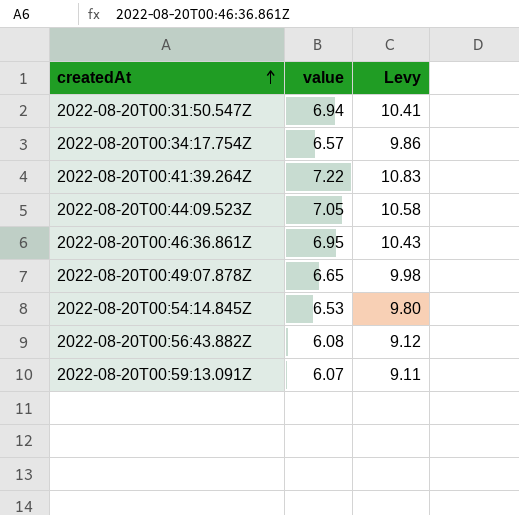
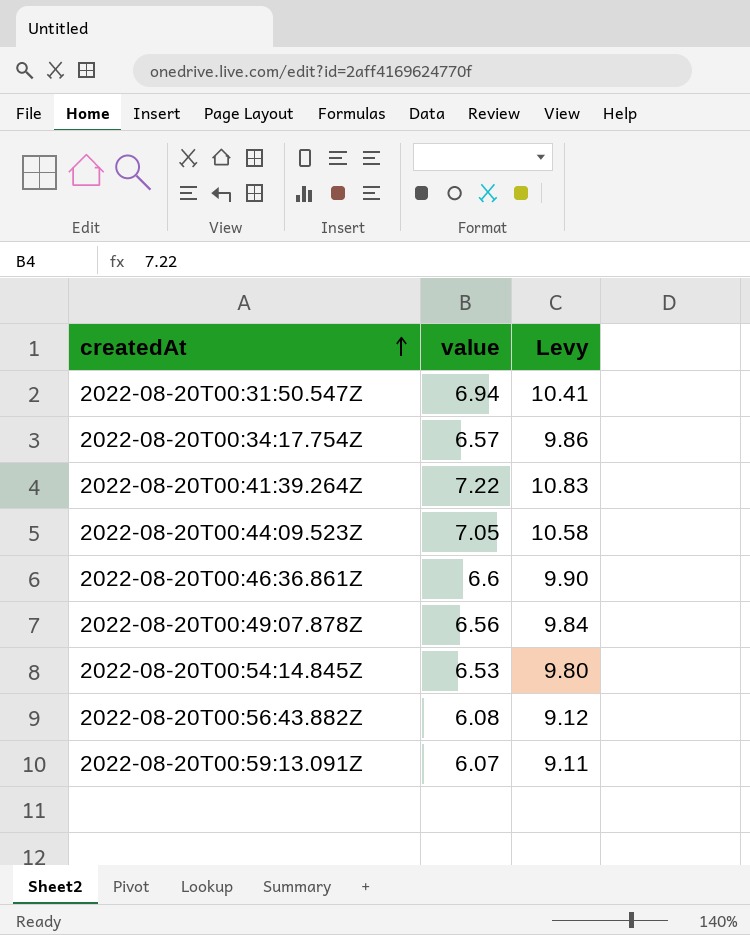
2022-08-20T00:46:36.861Z | value: 6.95 -> 6.6
2022-08-20T00:46:36.861Z | Levy: 10.43 -> 9.90
2022-08-20T00:49:07.878Z | value: 6.65 -> 6.56
2022-08-20T00:49:07.878Z | Levy: 9.98 -> 9.84

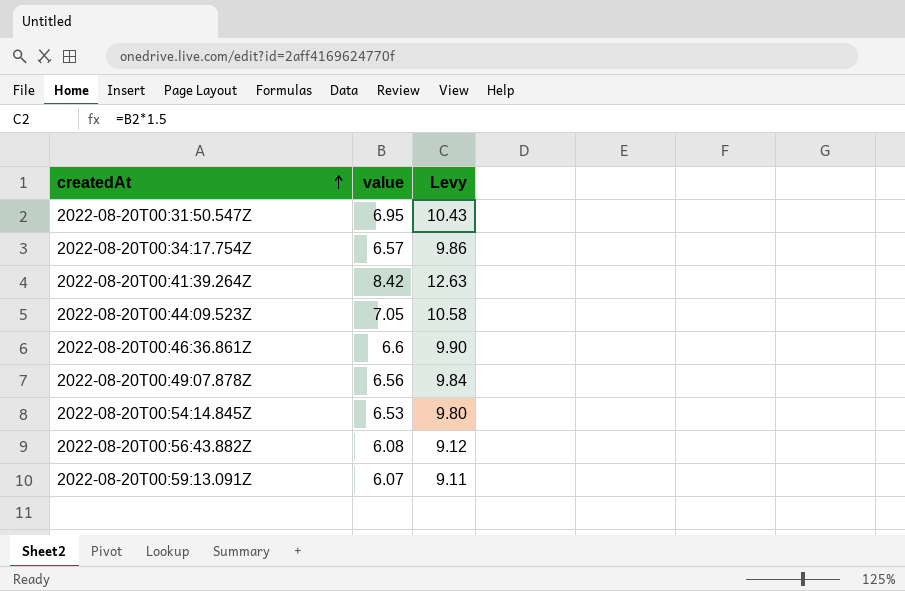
2022-08-20T00:31:50.547Z | value: 6.94 -> 6.95
2022-08-20T00:31:50.547Z | Levy: 10.41 -> 10.43
2022-08-20T00:41:39.264Z | value: 7.22 -> 8.42
2022-08-20T00:41:39.264Z | Levy: 10.83 -> 12.63

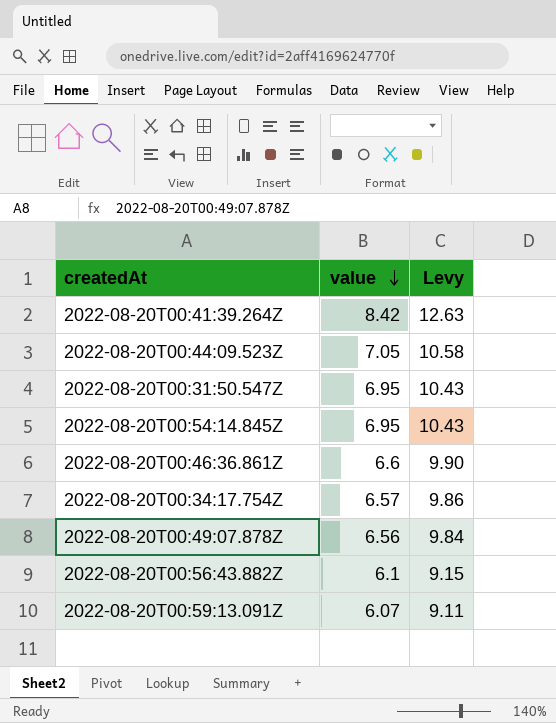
row order: createdAt ascending -> value descending
2022-08-20T00:54:14.845Z | value: 6.53 -> 6.95
2022-08-20T00:54:14.845Z | Levy: 9.80 -> 10.43
2022-08-20T00:56:43.882Z | value: 6.08 -> 6.1
2022-08-20T00:56:43.882Z | Levy: 9.12 -> 9.15

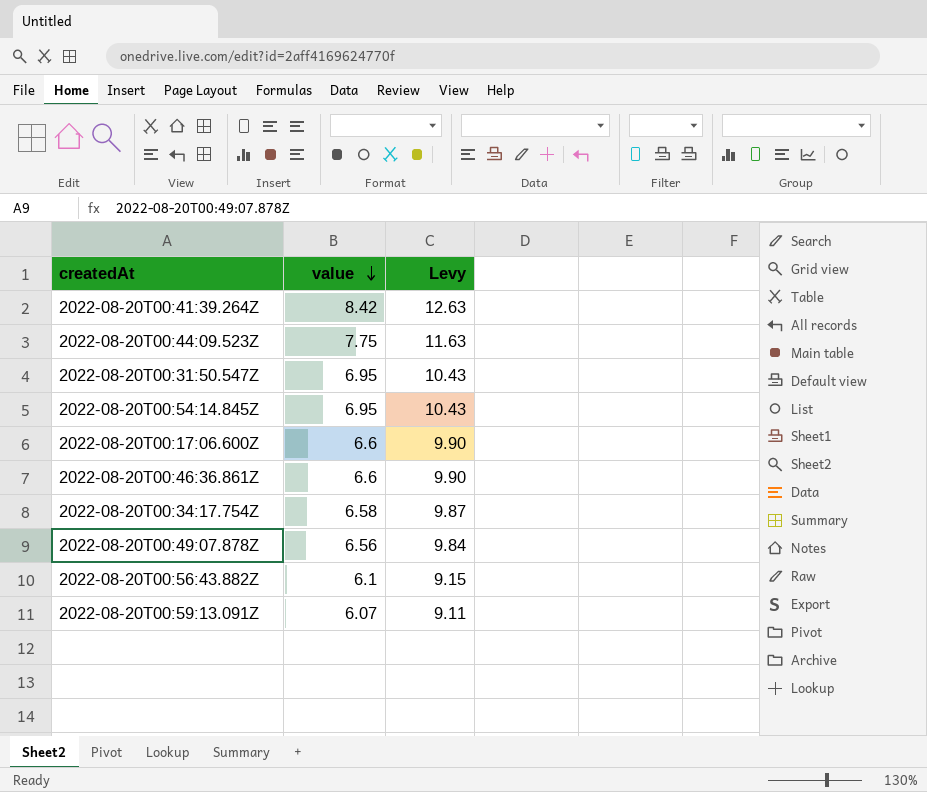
2022-08-20T00:44:09.523Z | value: 7.05 -> 7.75
2022-08-20T00:44:09.523Z | Levy: 10.58 -> 11.63
row 2022-08-20T00:17:06.600Z: none -> 6.6 | 9.90
2022-08-20T00:34:17.754Z | value: 6.57 -> 6.58
2022-08-20T00:34:17.754Z | Levy: 9.86 -> 9.87

